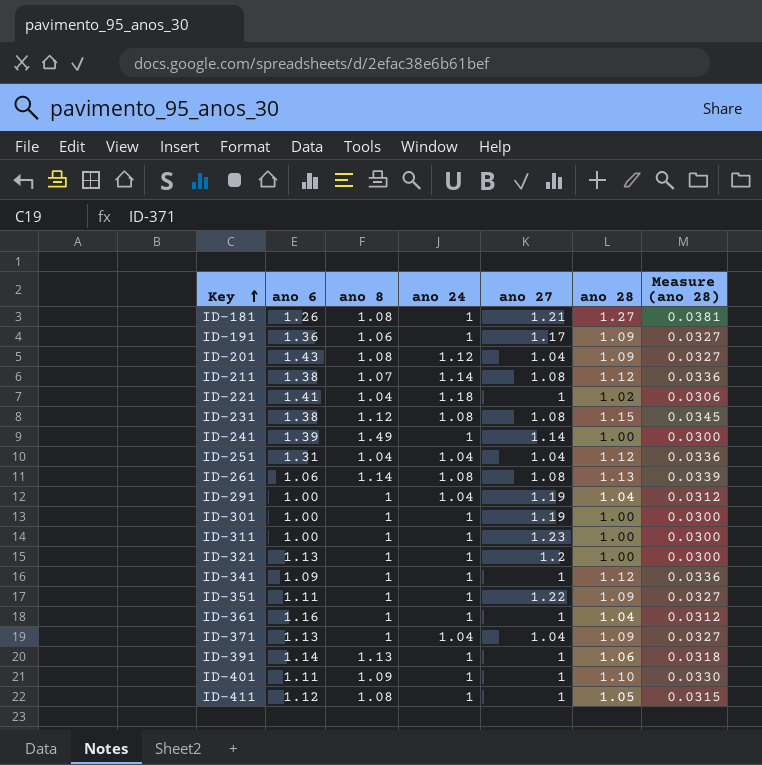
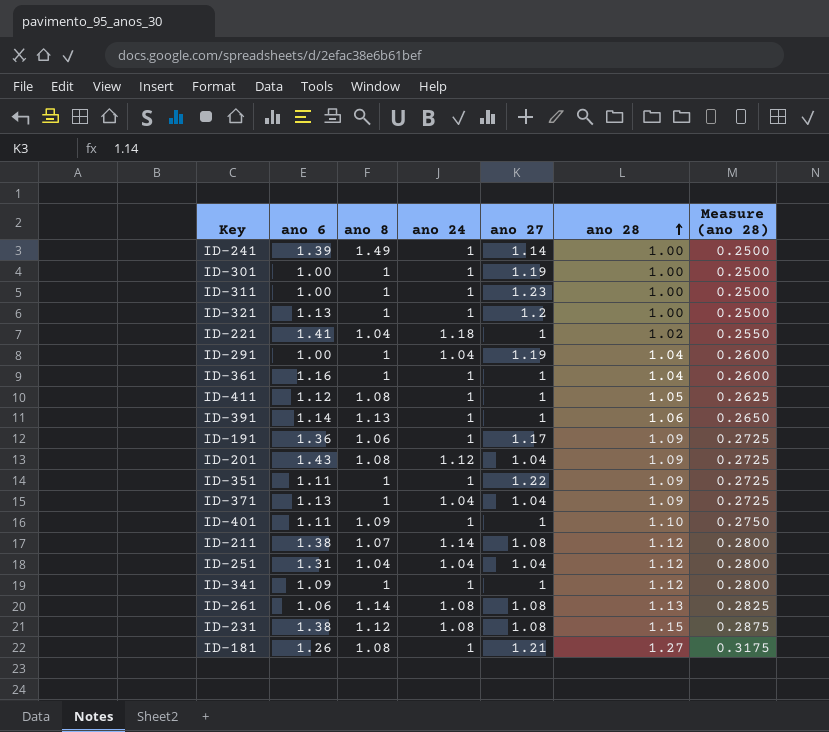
row order: Key ascending -> ano 28 ascending
column Measure (ano 28) | formula: [ano 28] * 0.03 -> [ano 28] * 0.25

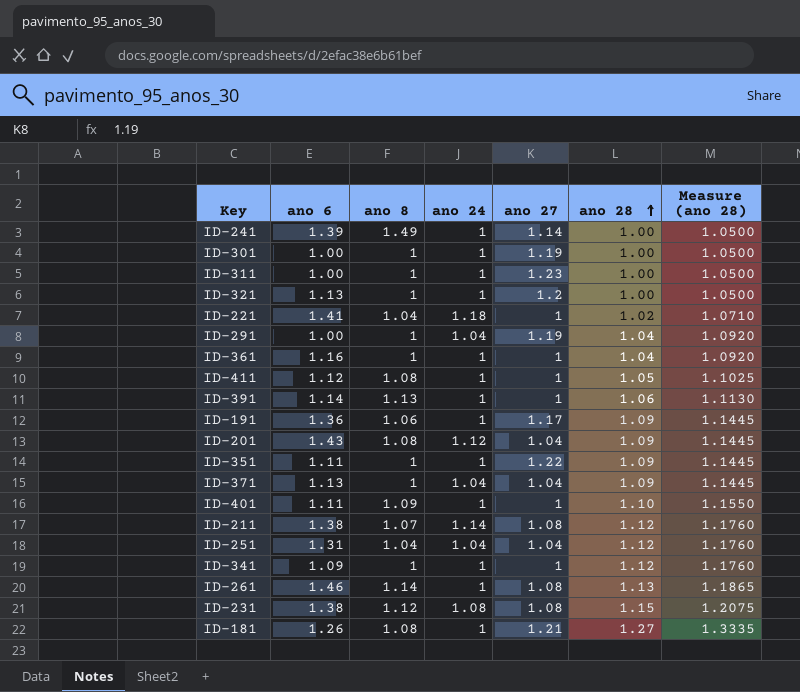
column Measure (ano 28) | formula: [ano 28] * 0.25 -> [ano 28] * 1.05
ID-261 | ano 6: 1.06 -> 1.46
ID-261 | ano 24: 1.08 -> 1

